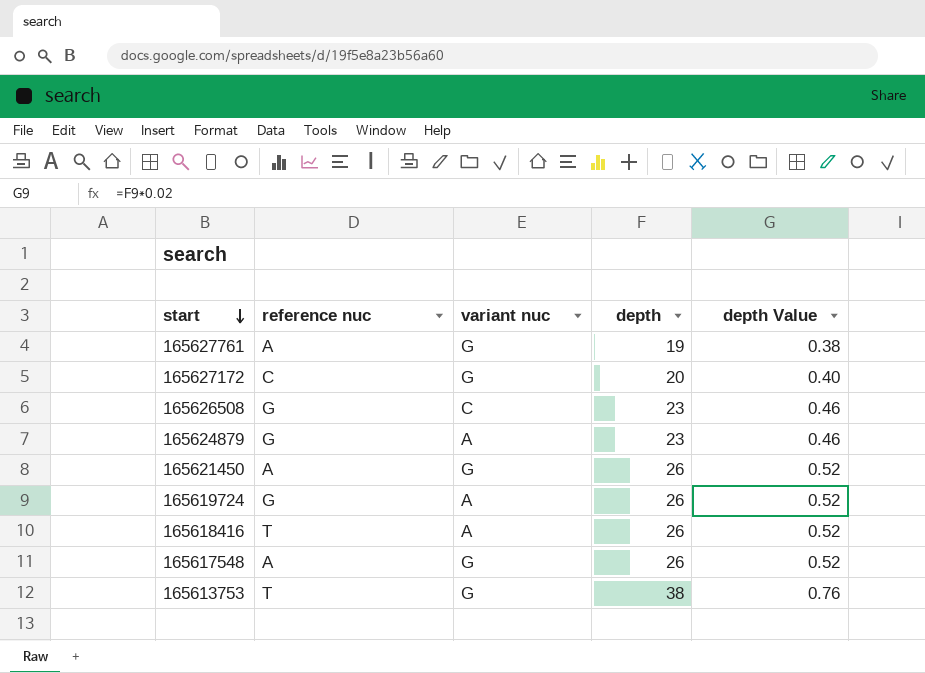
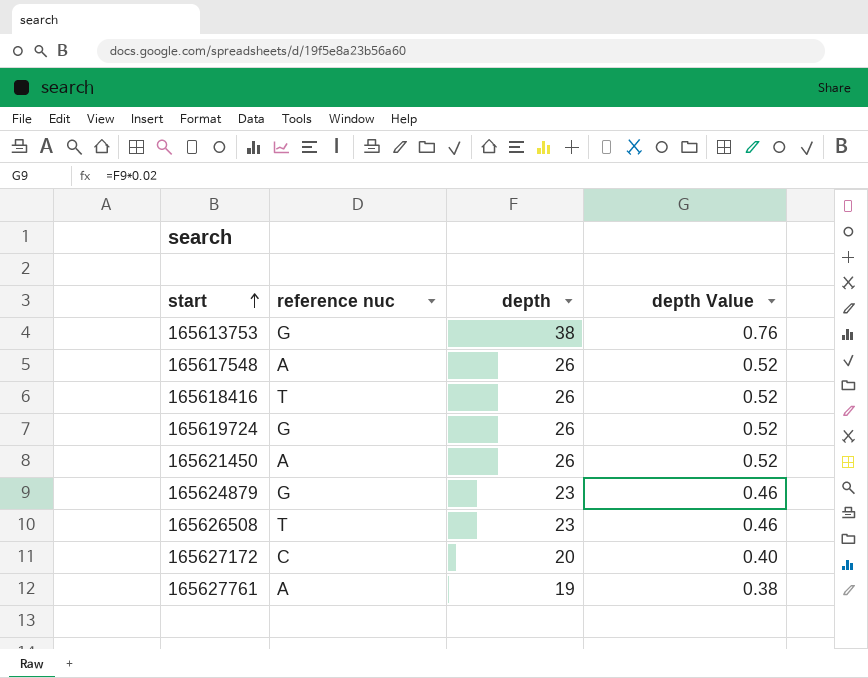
row order: start descending -> start ascending
column variant nuc | position: 3 -> none
165613753 | reference nuc: T -> G
165626508 | reference nuc: G -> T

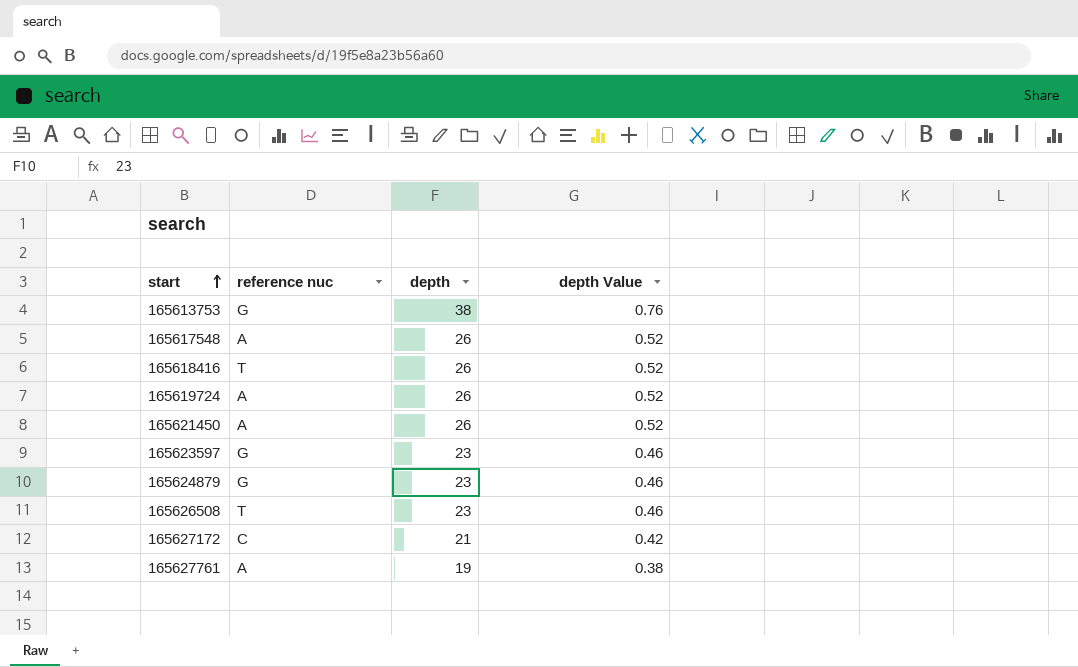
165619724 | reference nuc: G -> A
row 165623597: none -> G | 23 | 0.46
165627172 | depth: 20 -> 21
165627172 | depth Value: 0.40 -> 0.42

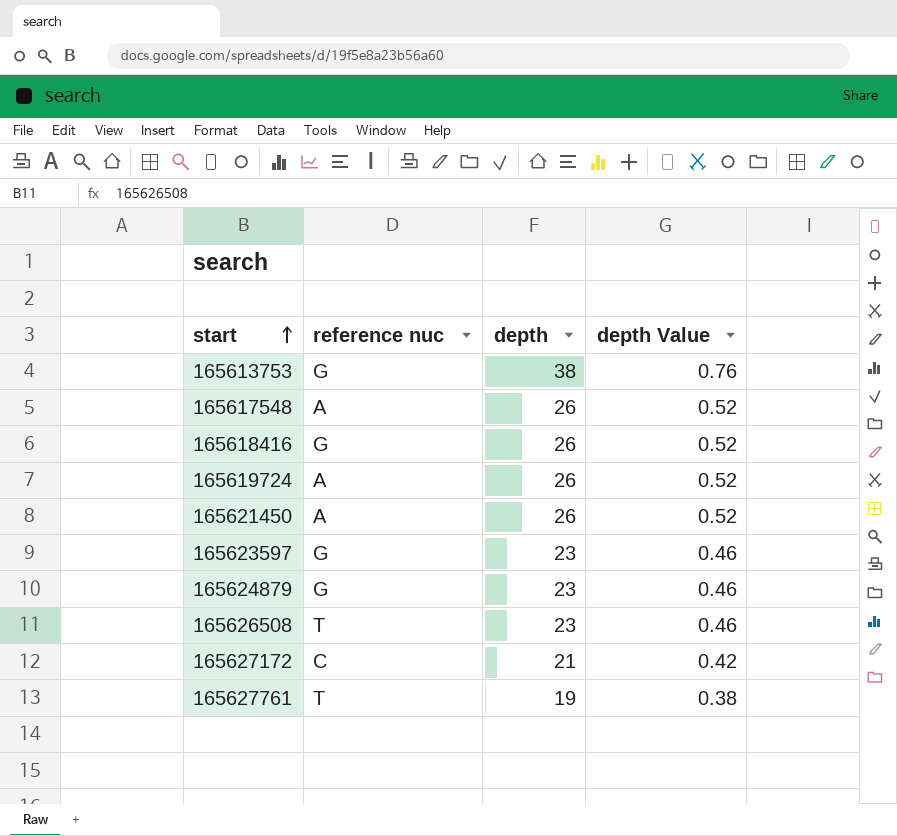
165618416 | reference nuc: T -> G
165627761 | reference nuc: A -> T

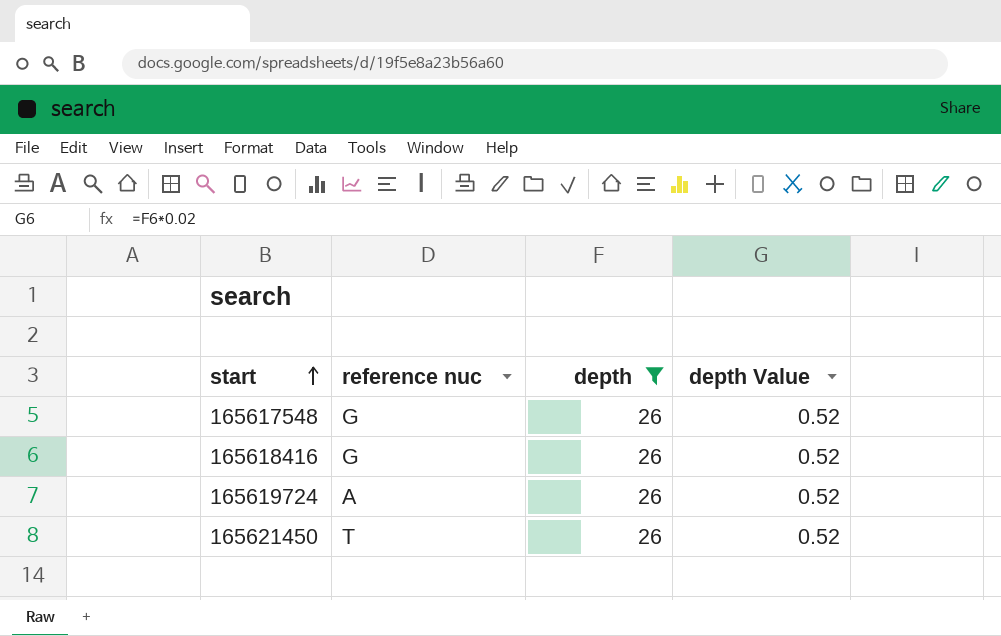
filter: none -> depth = 26
165617548 | reference nuc: A -> G
165621450 | reference nuc: A -> T

